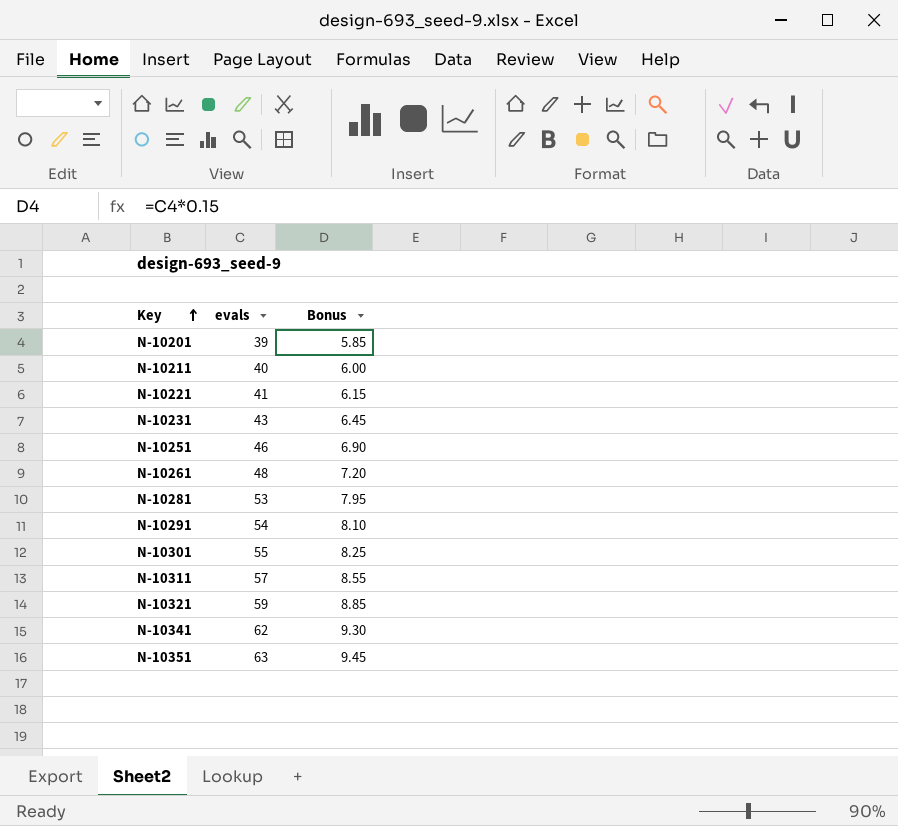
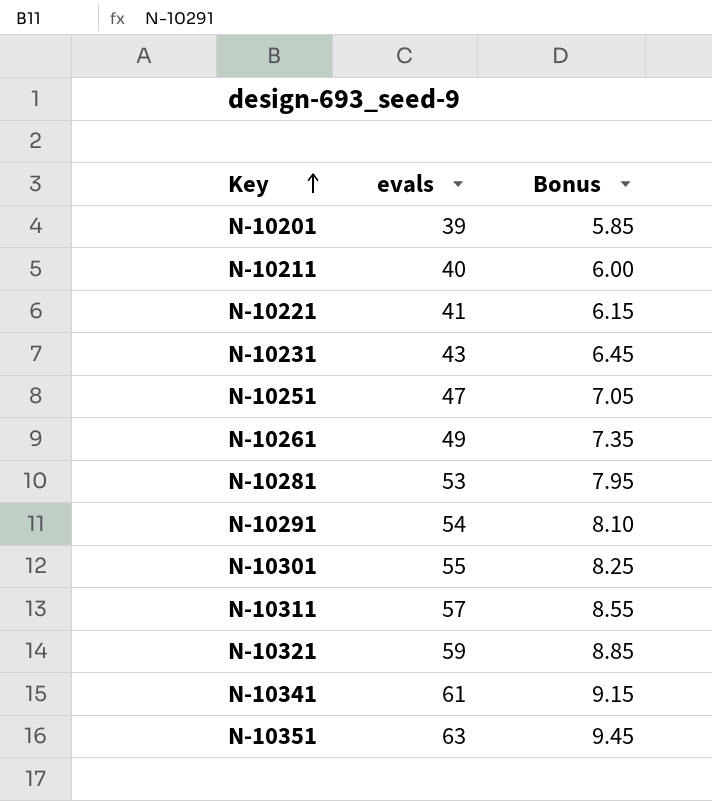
N-10251 | evals: 46 -> 47
N-10251 | Bonus: 6.90 -> 7.05
N-10261 | evals: 48 -> 49
N-10261 | Bonus: 7.20 -> 7.35
N-10341 | evals: 62 -> 61
N-10341 | Bonus: 9.30 -> 9.15

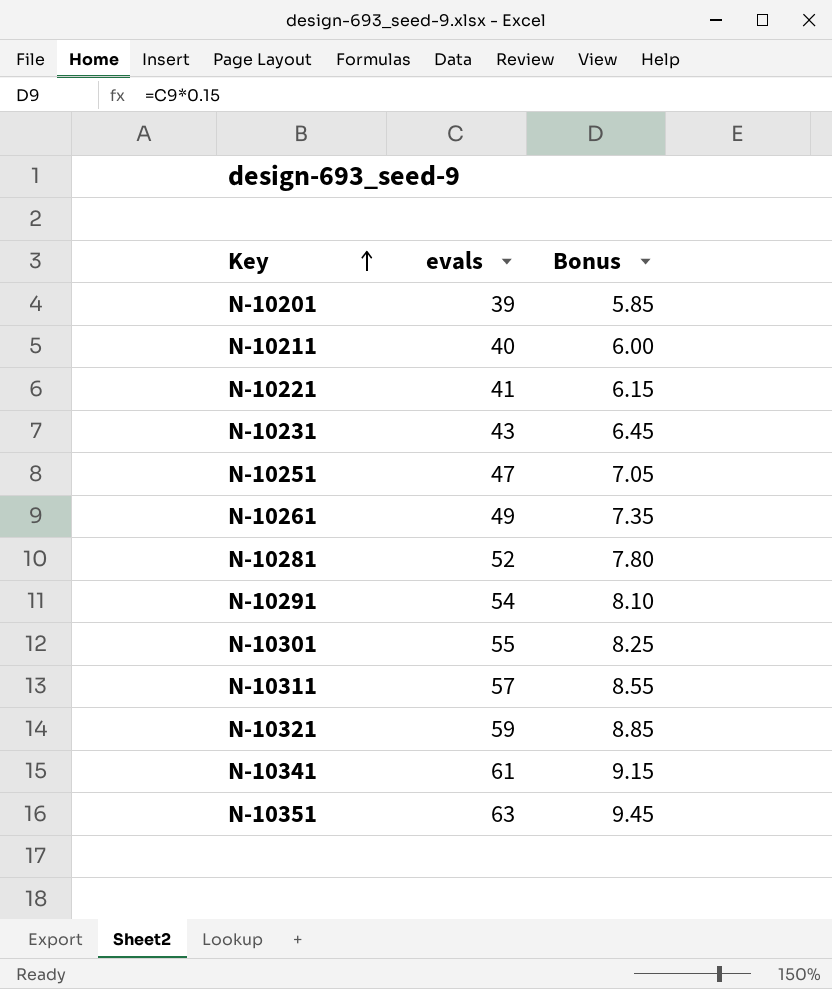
N-10281 | evals: 53 -> 52
N-10281 | Bonus: 7.95 -> 7.80

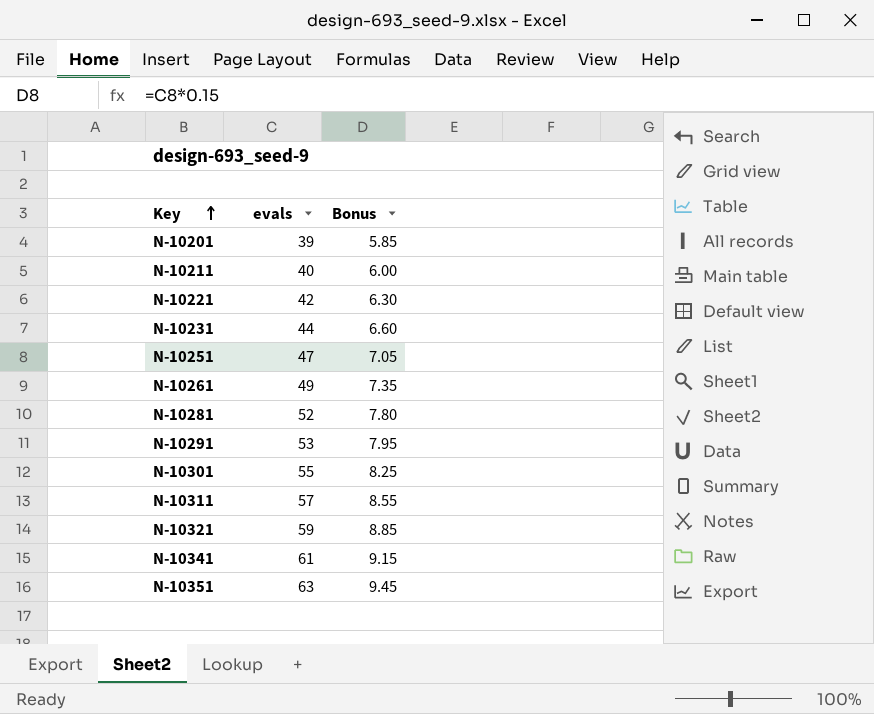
N-10221 | evals: 41 -> 42
N-10221 | Bonus: 6.15 -> 6.30
N-10231 | evals: 43 -> 44
N-10231 | Bonus: 6.45 -> 6.60
N-10291 | evals: 54 -> 53
N-10291 | Bonus: 8.10 -> 7.95

